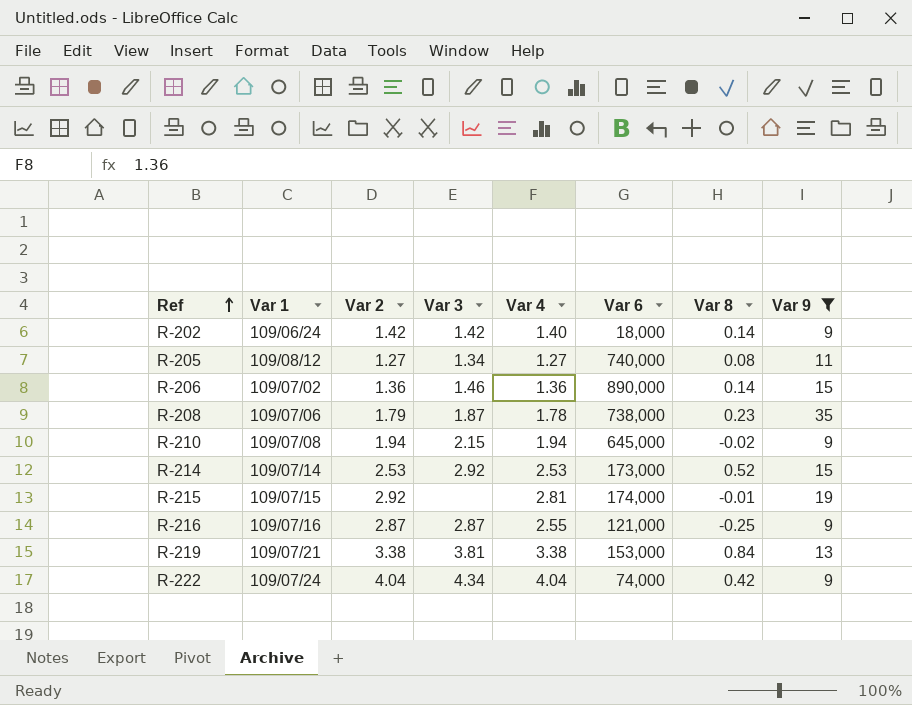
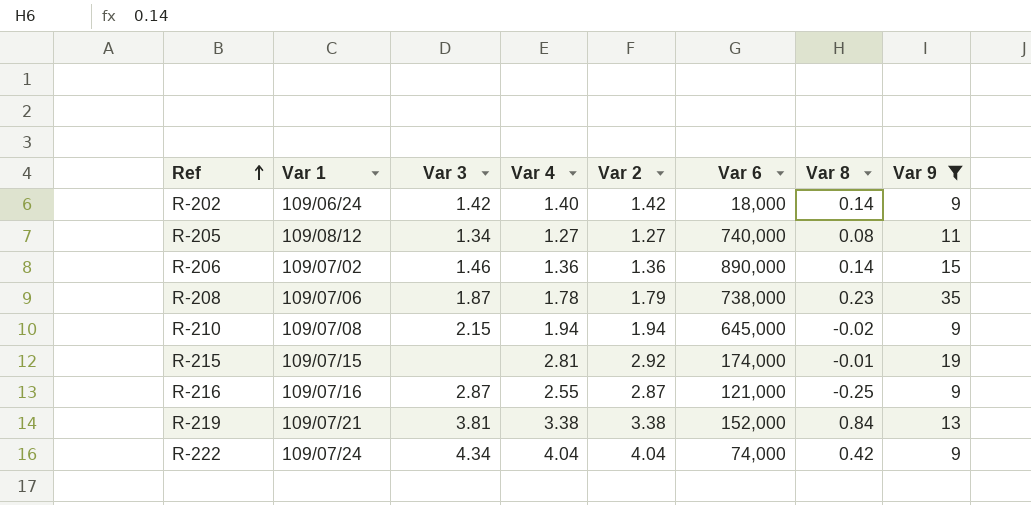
column Var 2 | position: 3 -> 5
row R-214: 109/07/14 | 2.53 | 2.92 | 2.53 | 173,000 | 0.52 | 15 -> none
R-219 | Var 6: 153,000 -> 152,000

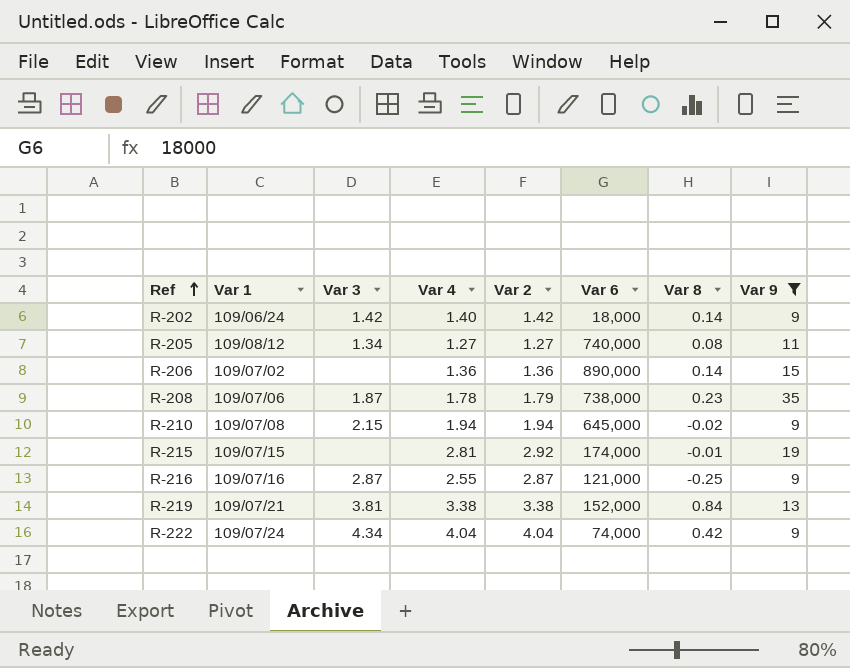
R-206 | Var 3: 1.46 -> none

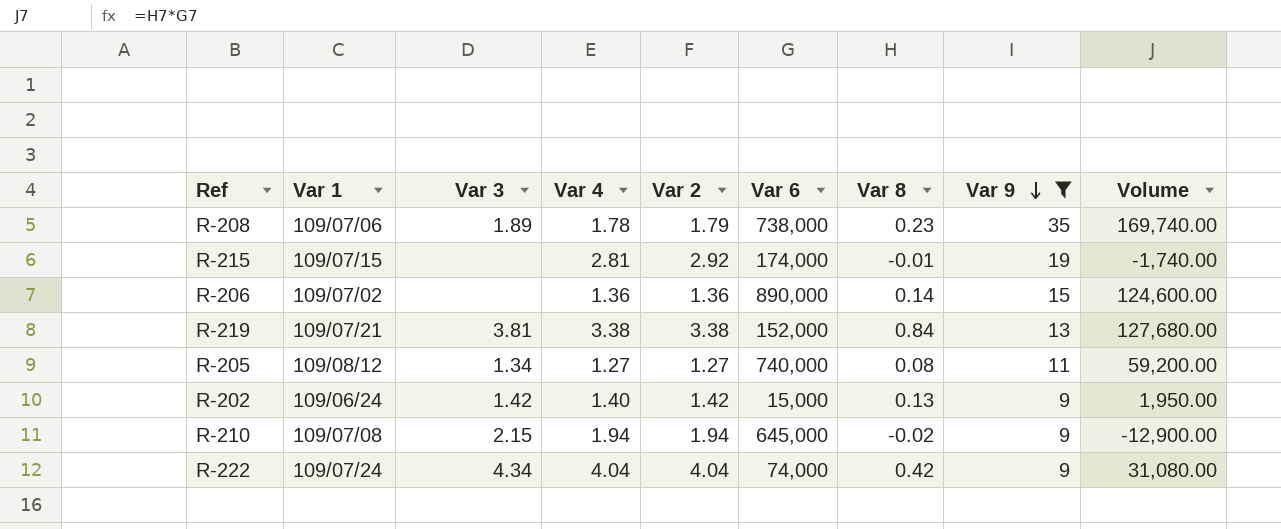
row order: Ref ascending -> Var 9 descending
column Volume | formula: none -> [Var 6] * [Var 8]
row R-216: 109/07/16 | 2.87 | 2.55 | 2.87 | 121,000 | -0.25 | 9 -> none
R-208 | Var 3: 1.87 -> 1.89
R-202 | Var 6: 18,000 -> 15,000
R-202 | Var 8: 0.14 -> 0.13

